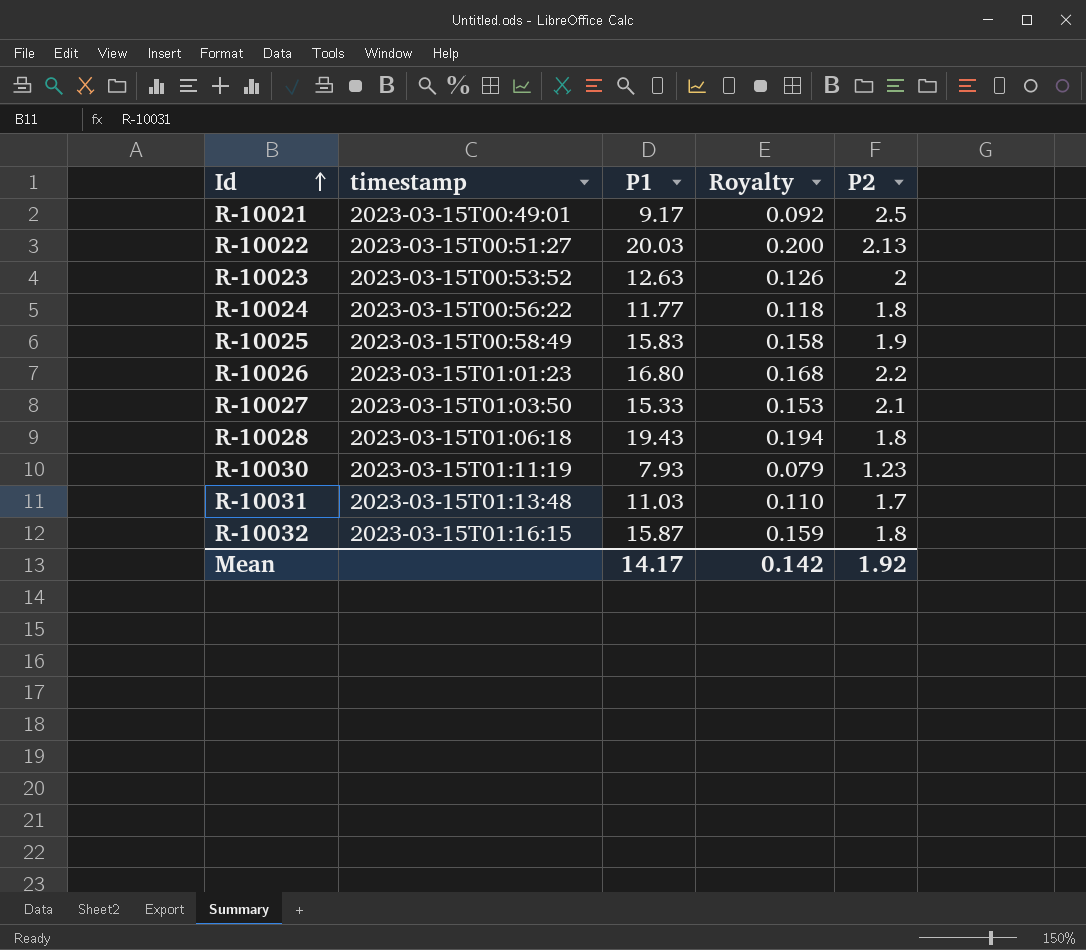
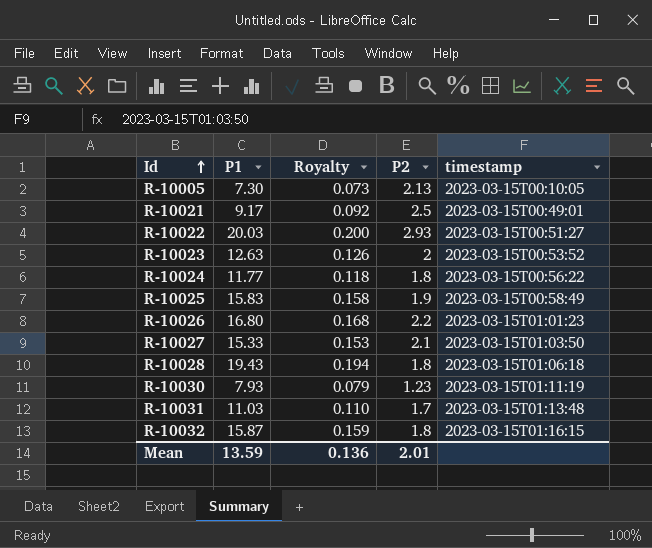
column timestamp | position: 2 -> 5
row R-10005: none -> 7.30 | 0.073 | 2.13 | 2023-03-15T00:10:05
R-10022 | P2: 2.13 -> 2.93
Mean | P1: 14.17 -> 13.59
Mean | Royalty: 0.142 -> 0.136
Mean | P2: 1.92 -> 2.01

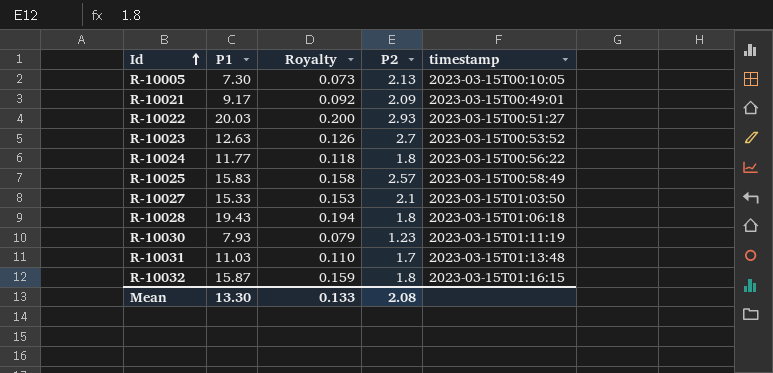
row R-10026: 16.80 | 0.168 | 2.2 | 2023-03-15T01:01:23 -> none
R-10021 | P2: 2.5 -> 2.09
R-10023 | P2: 2 -> 2.7
R-10025 | P2: 1.9 -> 2.57
Mean | P1: 13.59 -> 13.30
Mean | Royalty: 0.136 -> 0.133
Mean | P2: 2.01 -> 2.08

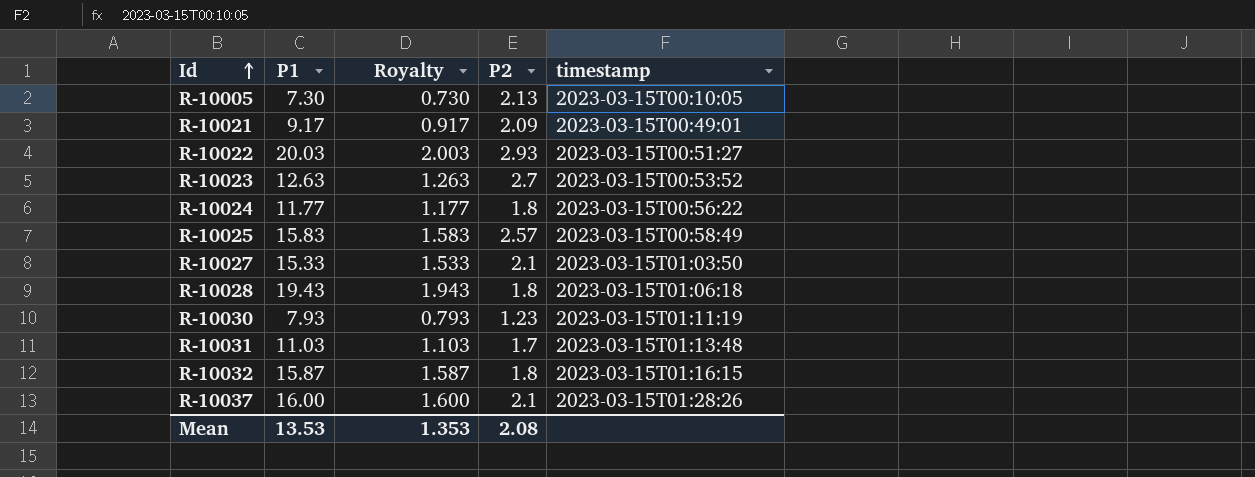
column Royalty | formula: [P1] * 0.01 -> [P1] * 0.1
row R-10037: none -> 16.00 | 1.600 | 2.1 | 2023-03-15T01:28:26
Mean | P1: 13.30 -> 13.53
Mean | Royalty: 0.133 -> 1.353

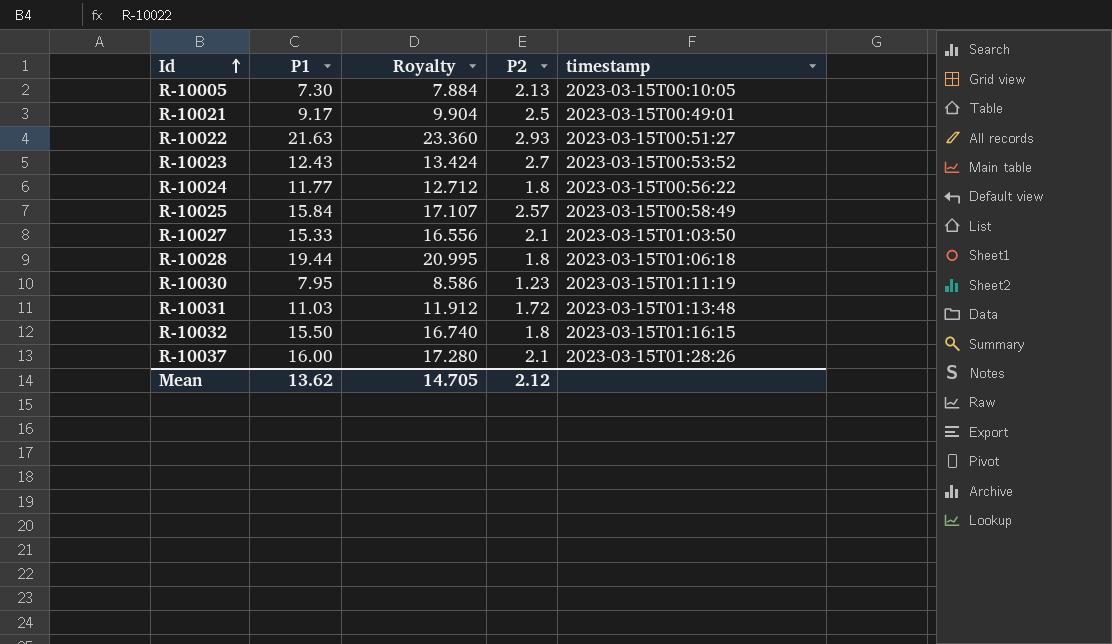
column Royalty | formula: [P1] * 0.1 -> [P1] * 1.08
R-10021 | P2: 2.09 -> 2.5
R-10022 | P1: 20.03 -> 21.63
R-10023 | P1: 12.63 -> 12.43
R-10025 | P1: 15.83 -> 15.84
R-10028 | P1: 19.43 -> 19.44
R-10030 | P1: 7.93 -> 7.95
R-10031 | P2: 1.7 -> 1.72
R-10032 | P1: 15.87 -> 15.50
Mean | P1: 13.53 -> 13.62
Mean | Royalty: 1.353 -> 14.705
Mean | P2: 2.08 -> 2.12

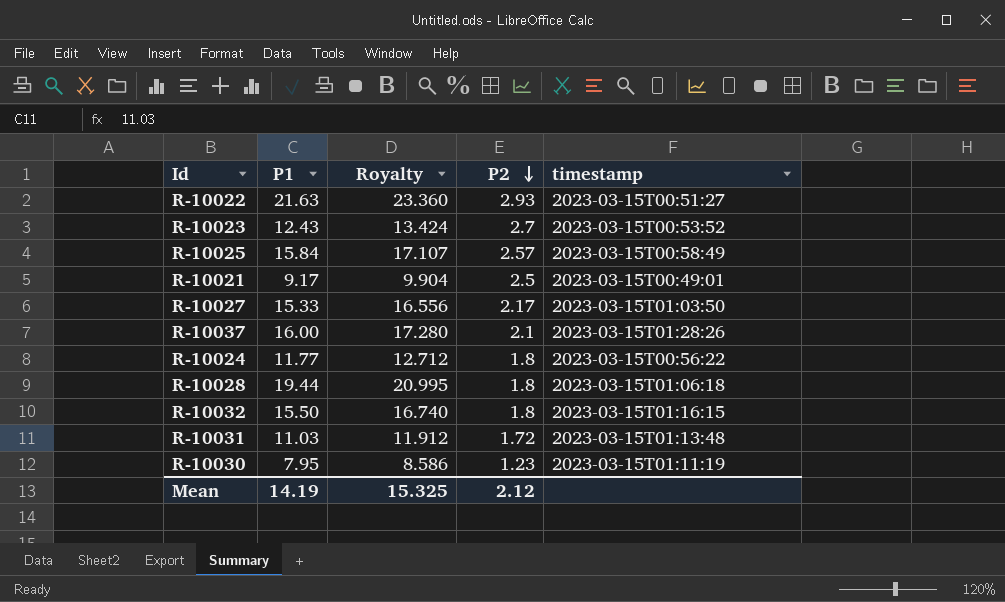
row order: Id ascending -> P2 descending
row R-10005: 7.30 | 7.884 | 2.13 | 2023-03-15T00:10:05 -> none
R-10027 | P2: 2.1 -> 2.17
Mean | P1: 13.62 -> 14.19
Mean | Royalty: 14.705 -> 15.325

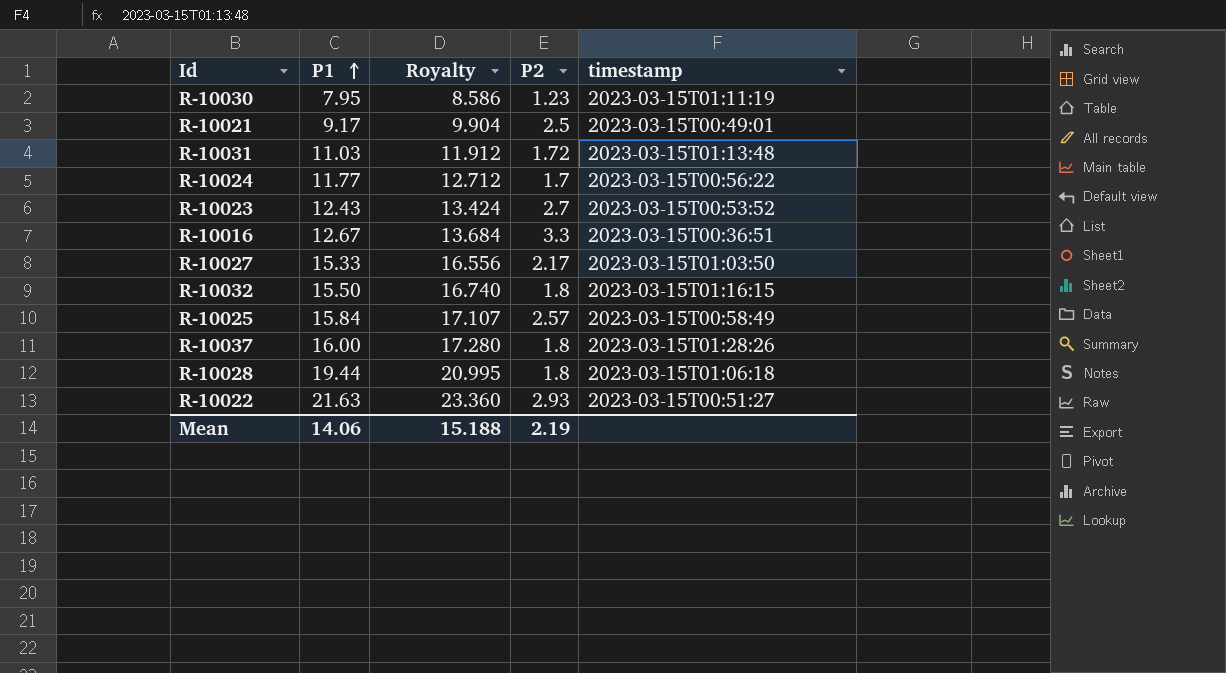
row order: P2 descending -> P1 ascending
R-10024 | P2: 1.8 -> 1.7
row R-10016: none -> 12.67 | 13.684 | 3.3 | 2023-03-15T00:36:51
R-10037 | P2: 2.1 -> 1.8
Mean | P1: 14.19 -> 14.06
Mean | Royalty: 15.325 -> 15.188
Mean | P2: 2.12 -> 2.19

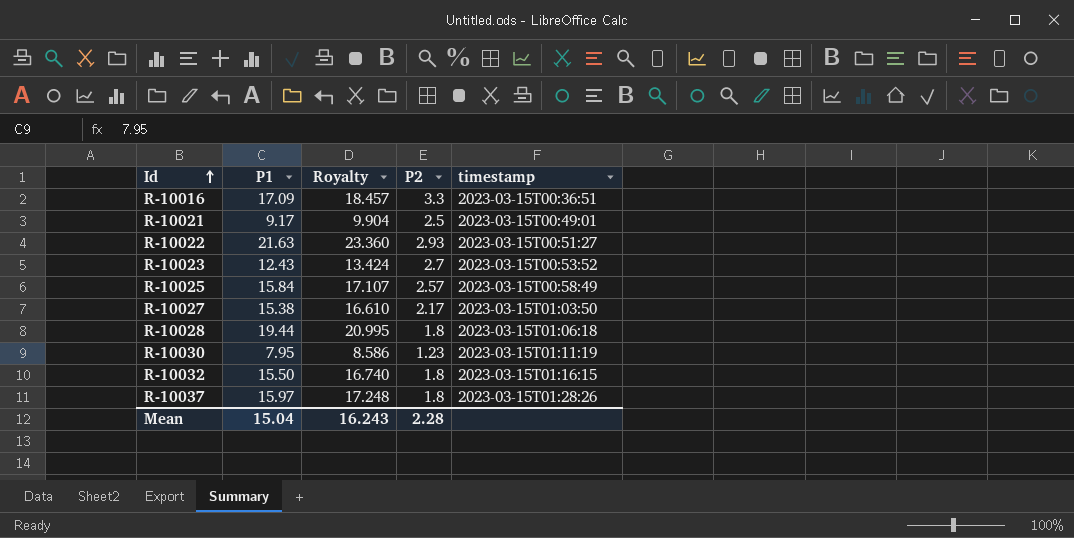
row order: P1 ascending -> Id ascending
row R-10031: 11.03 | 11.912 | 1.72 | 2023-03-15T01:13:48 -> none
row R-10024: 11.77 | 12.712 | 1.7 | 2023-03-15T00:56:22 -> none
R-10016 | P1: 12.67 -> 17.09
R-10016 | Royalty: 13.684 -> 18.457
R-10027 | P1: 15.33 -> 15.38
R-10027 | Royalty: 16.556 -> 16.610
R-10037 | P1: 16.00 -> 15.97
R-10037 | Royalty: 17.280 -> 17.248
Mean | P1: 14.06 -> 15.04
Mean | Royalty: 15.188 -> 16.243
Mean | P2: 2.19 -> 2.28

